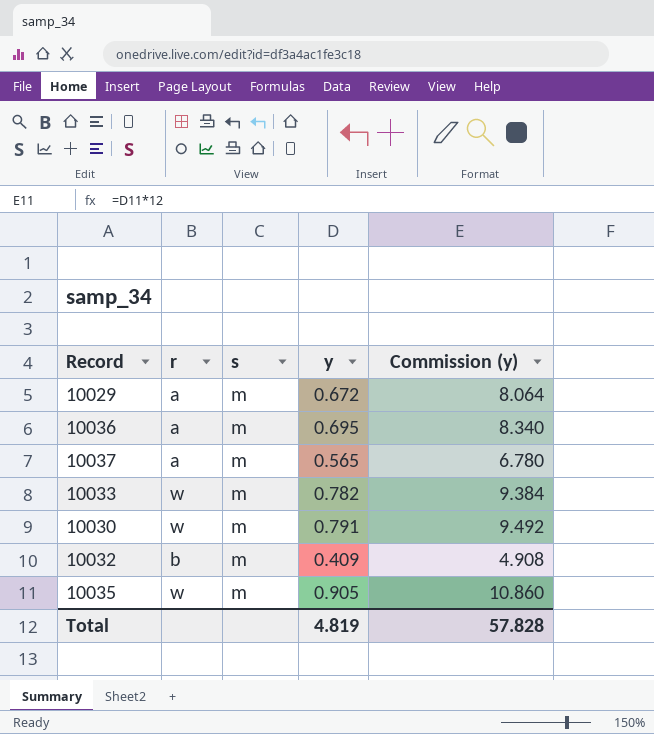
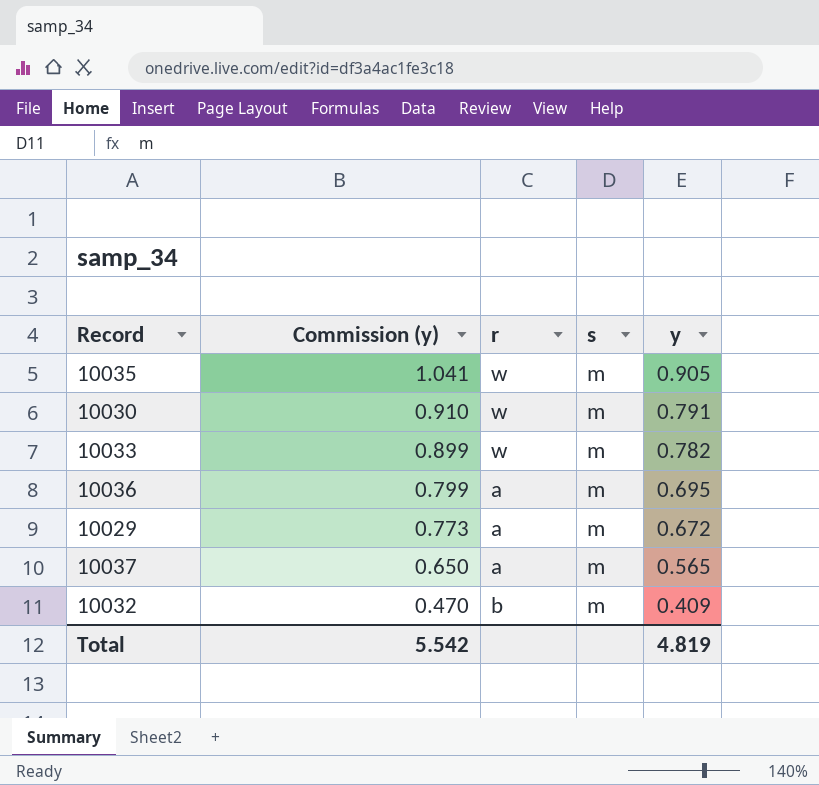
row order: none -> Commission (y) descending
column Commission (y) | formula: [y] * 12 -> [y] * 1.15
column Commission (y) | position: 5 -> 2
Total | Commission (y): 57.828 -> 5.542

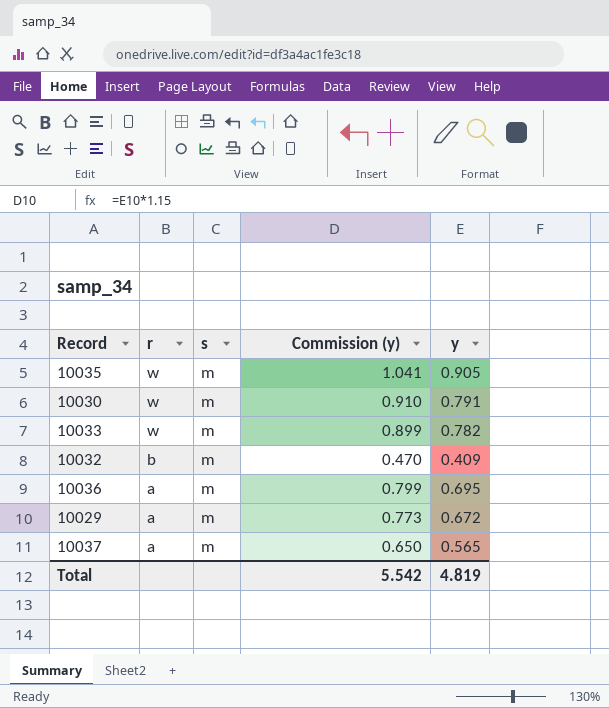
row order: Commission (y) descending -> r descending
column Commission (y) | position: 2 -> 4

